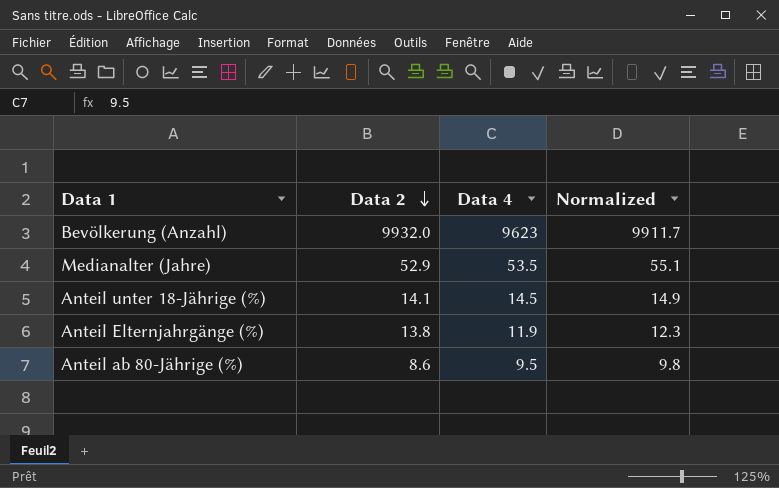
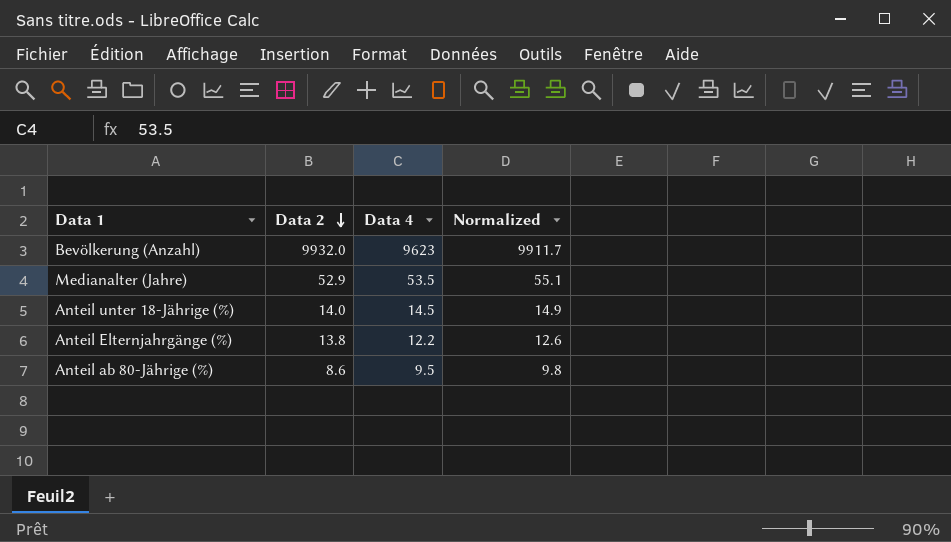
Anteil unter 18-Jährige (%) | Data 2: 14.1 -> 14.0
Anteil Elternjahrgänge (%) | Data 4: 11.9 -> 12.2
Anteil Elternjahrgänge (%) | Normalized: 12.3 -> 12.6

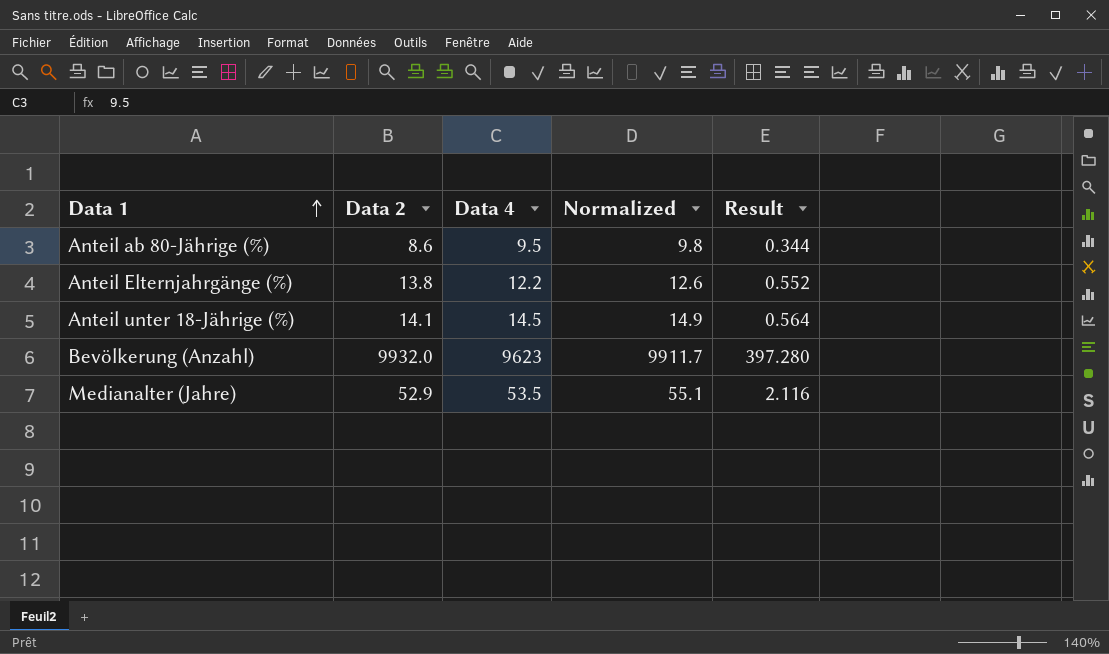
row order: Data 2 descending -> Data 1 ascending
column Result | formula: none -> [Data 2] * 0.04
Anteil unter 18-Jährige (%) | Data 2: 14.0 -> 14.1

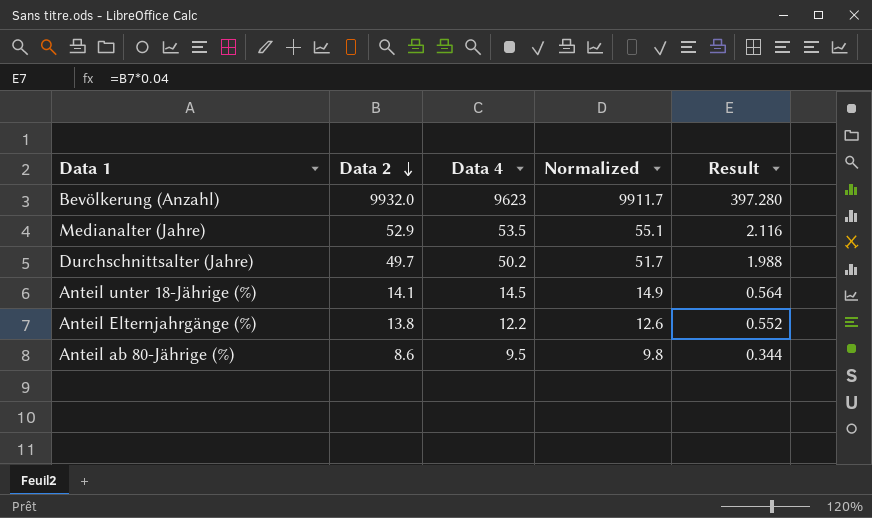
row order: Data 1 ascending -> Data 2 descending
row Durchschnittsalter (Jahre): none -> 49.7 | 50.2 | 51.7 | 1.988

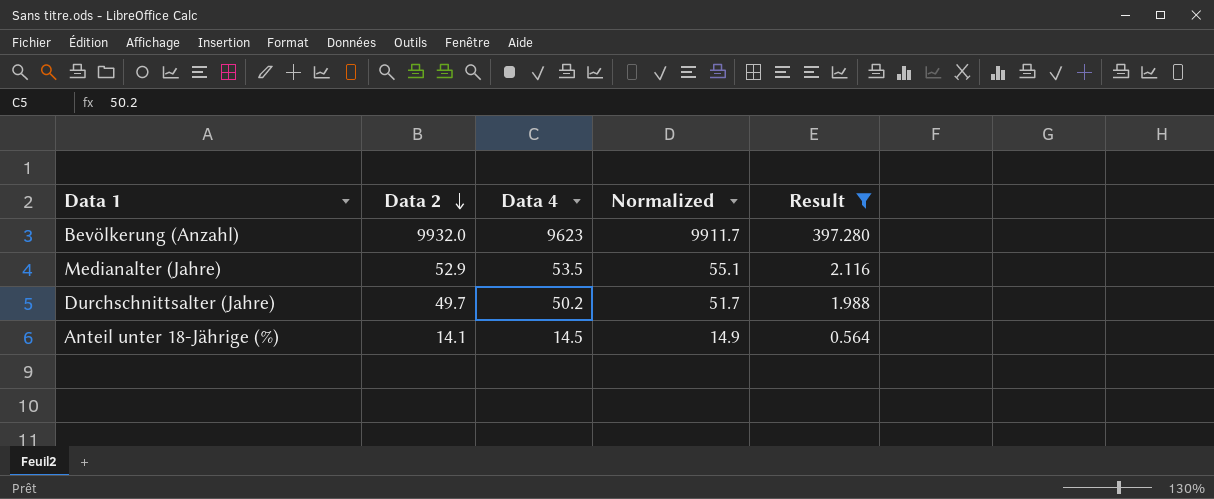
filter: none -> Result >= 0.564

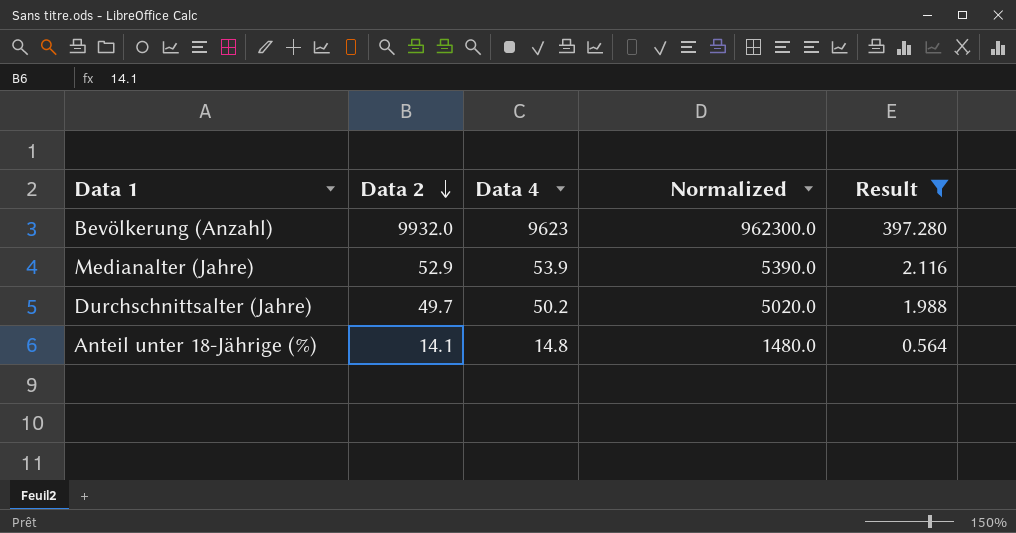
column Normalized | formula: [Data 4] * 1.03 -> [Data 4] * 100
Medianalter (Jahre) | Data 4: 53.5 -> 53.9
Anteil unter 18-Jährige (%) | Data 4: 14.5 -> 14.8

